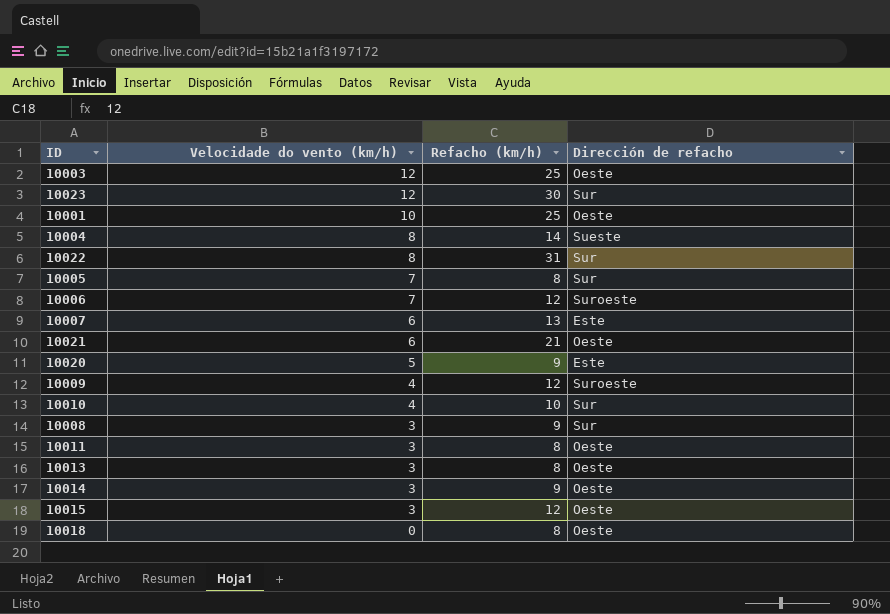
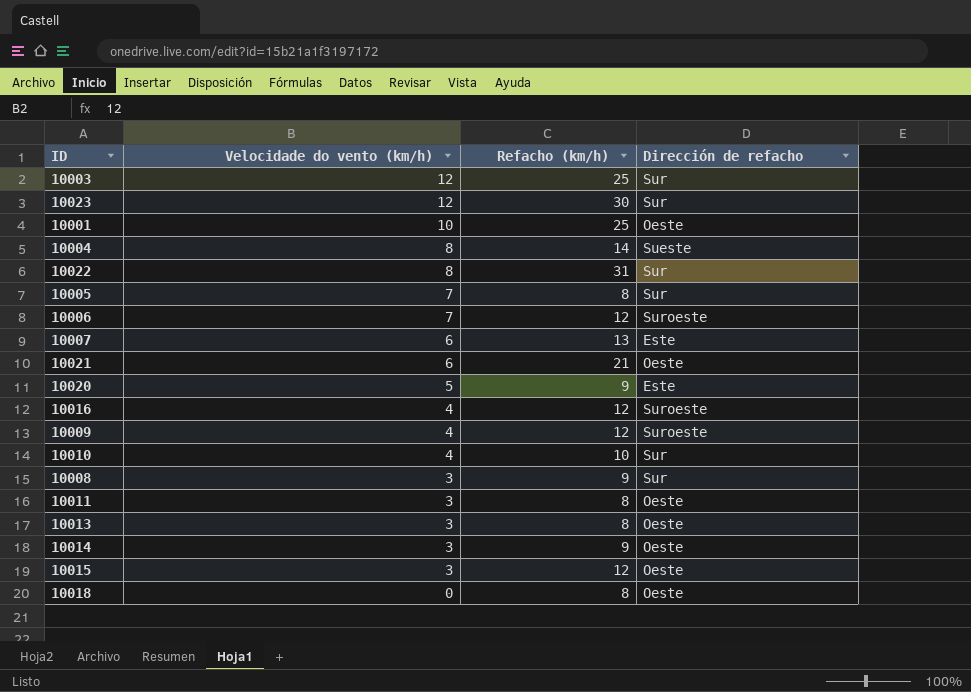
10003 | Dirección de refacho: Oeste -> Sur
row 10016: none -> 4 | 12 | Suroeste

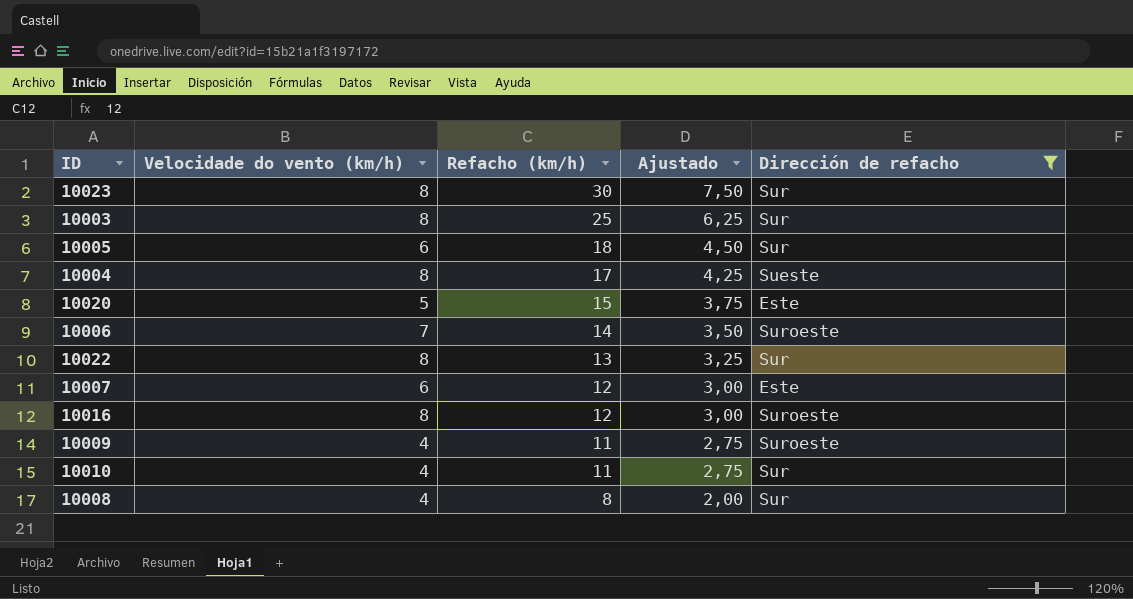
filter: none -> Dirección de refacho != Oeste
row order: Velocidade do vento (km/h) descending -> Refacho (km/h) descending
column Ajustado | formula: none -> [Refacho (km/h)] * 0,25
10023 | Velocidade do vento (km/h): 12 -> 8
10003 | Velocidade do vento (km/h): 12 -> 8
10005 | Velocidade do vento (km/h): 7 -> 6
10005 | Refacho (km/h): 8 -> 18
10004 | Refacho (km/h): 14 -> 17
10020 | Refacho (km/h): 9 -> 15
10006 | Refacho (km/h): 12 -> 14
10022 | Refacho (km/h): 31 -> 13
10007 | Refacho (km/h): 13 -> 12
10016 | Velocidade do vento (km/h): 4 -> 8
10009 | Refacho (km/h): 12 -> 11
10010 | Refacho (km/h): 10 -> 11
10008 | Velocidade do vento (km/h): 3 -> 4
10008 | Refacho (km/h): 9 -> 8

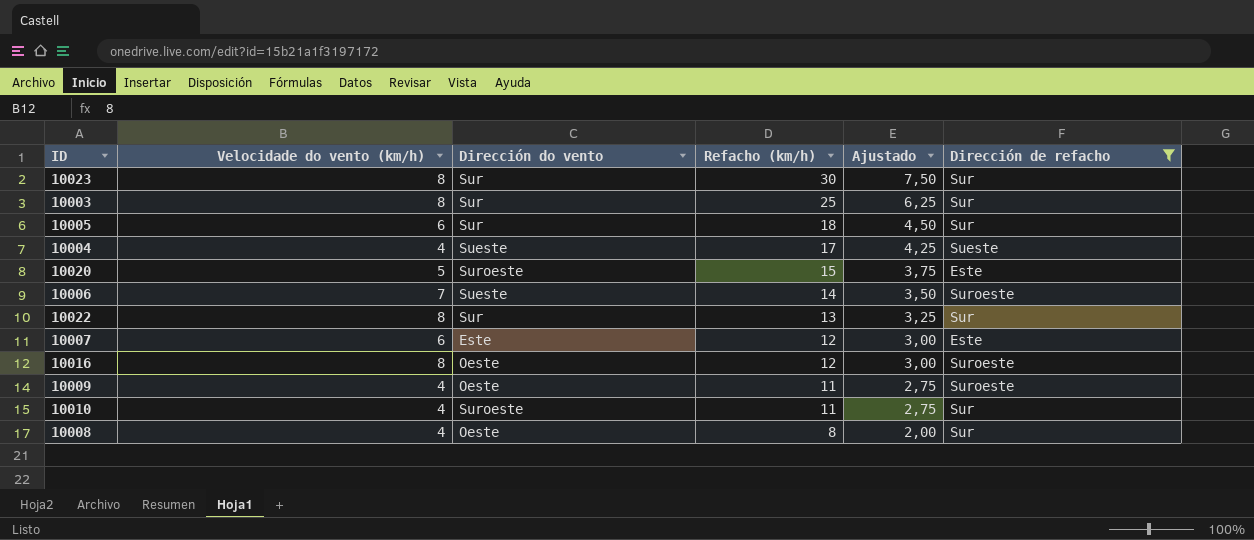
column Dirección do vento | position: none -> 3
10004 | Velocidade do vento (km/h): 8 -> 4

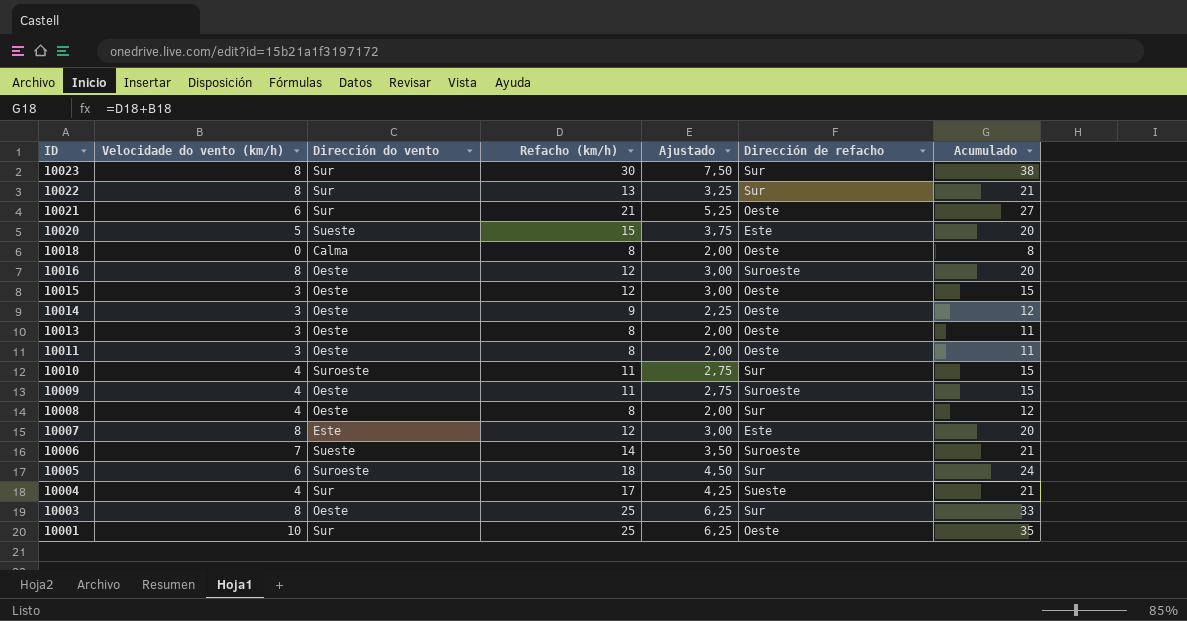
filter: Dirección de refacho != Oeste -> none
row order: Refacho (km/h) descending -> ID descending
column Acumulado | formula: none -> [Velocidade do vento (km/h)] + [Refacho (km/h)]
10020 | Dirección do vento: Suroeste -> Sueste
10007 | Velocidade do vento (km/h): 6 -> 8
10005 | Dirección do vento: Sur -> Suroeste
10004 | Dirección do vento: Sueste -> Sur
10003 | Dirección do vento: Sur -> Oeste

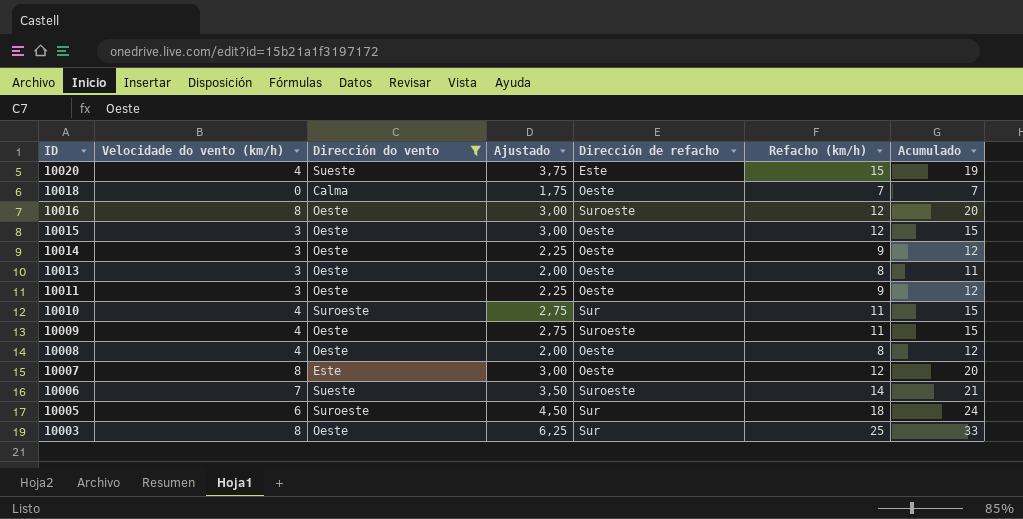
filter: none -> Dirección do vento != Sur
column Refacho (km/h) | position: 4 -> 6
10020 | Velocidade do vento (km/h): 5 -> 4
10020 | Acumulado: 20 -> 19
10018 | Ajustado: 2,00 -> 1,75
10018 | Refacho (km/h): 8 -> 7
10018 | Acumulado: 8 -> 7
10011 | Ajustado: 2,00 -> 2,25
10011 | Refacho (km/h): 8 -> 9
10011 | Acumulado: 11 -> 12
10008 | Dirección de refacho: Sur -> Oeste
10007 | Dirección de refacho: Este -> Oeste

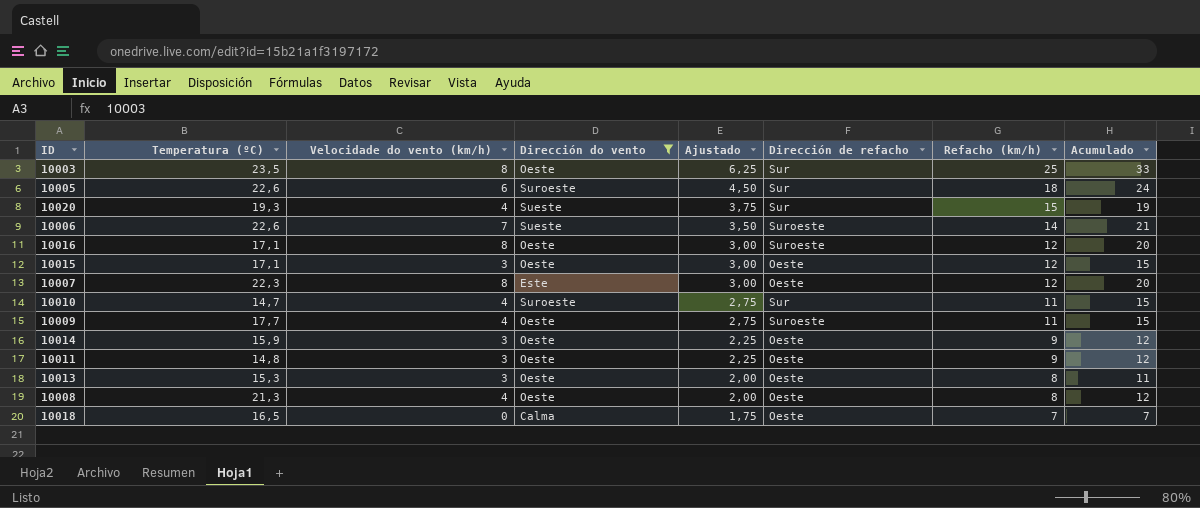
row order: ID descending -> Ajustado descending
column Temperatura (ºC) | position: none -> 2
10020 | Dirección de refacho: Este -> Sur

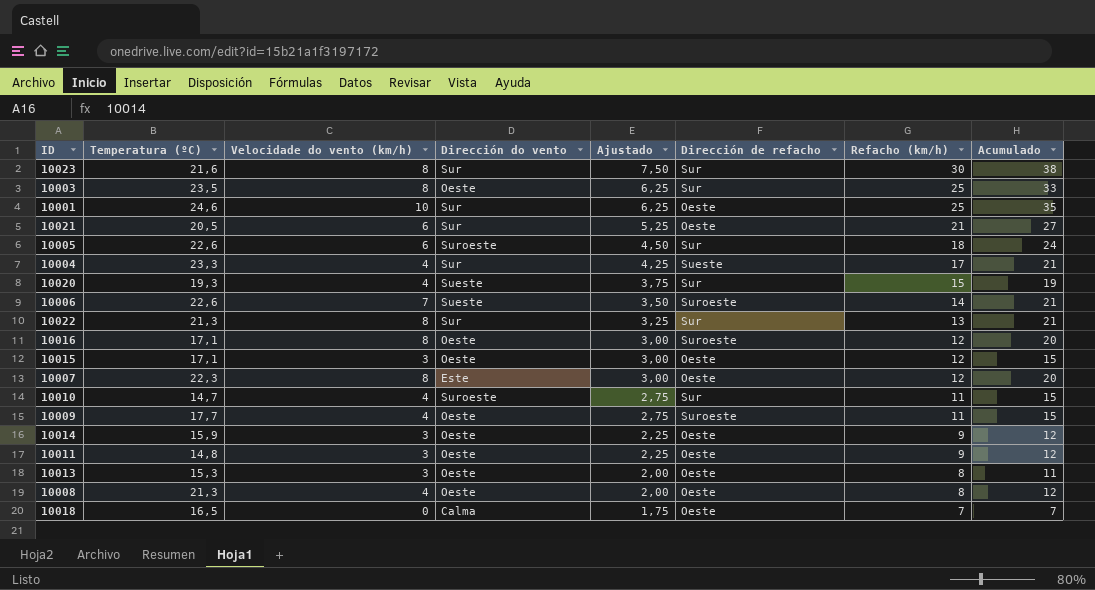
filter: Dirección do vento != Sur -> none

